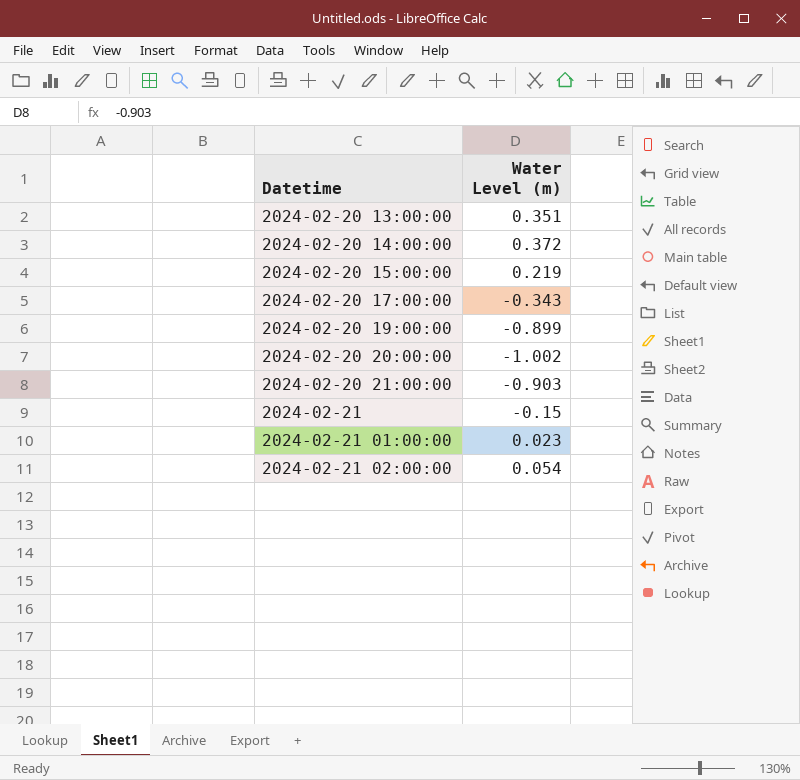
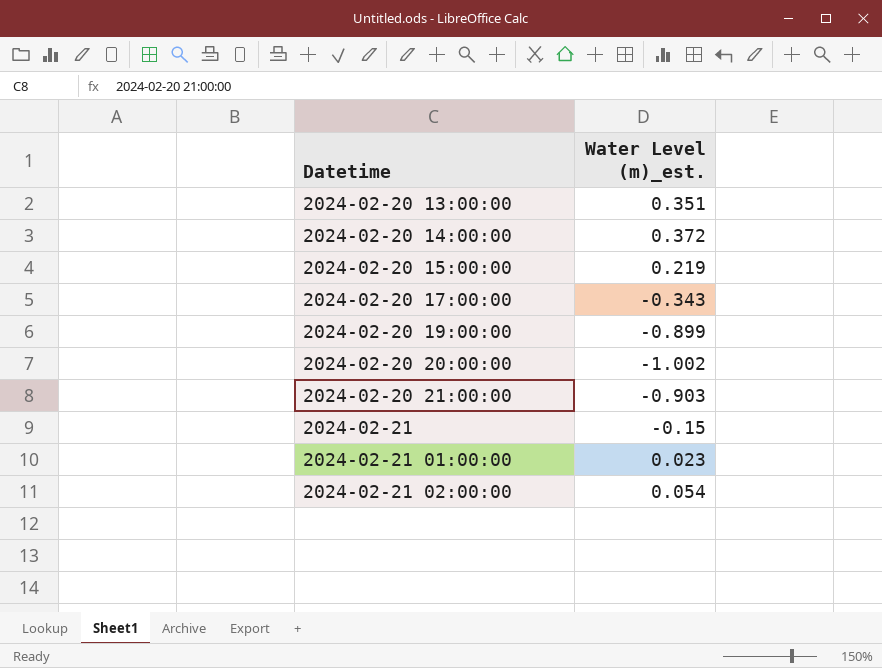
column name: Water Level (m) -> Water Level (m)_est.

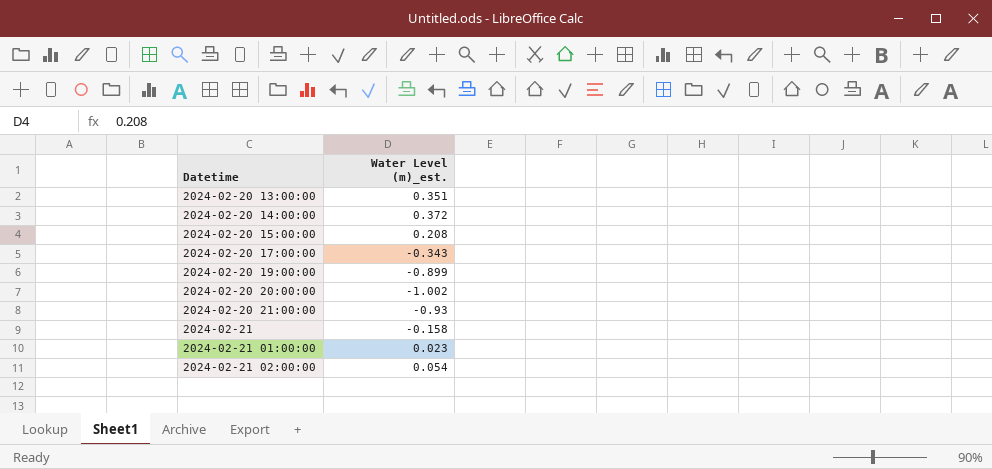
2024-02-20 15:00:00 | Water Level (m)_est.: 0.219 -> 0.208
2024-02-20 21:00:00 | Water Level (m)_est.: -0.903 -> -0.93
2024-02-21 | Water Level (m)_est.: -0.15 -> -0.158

